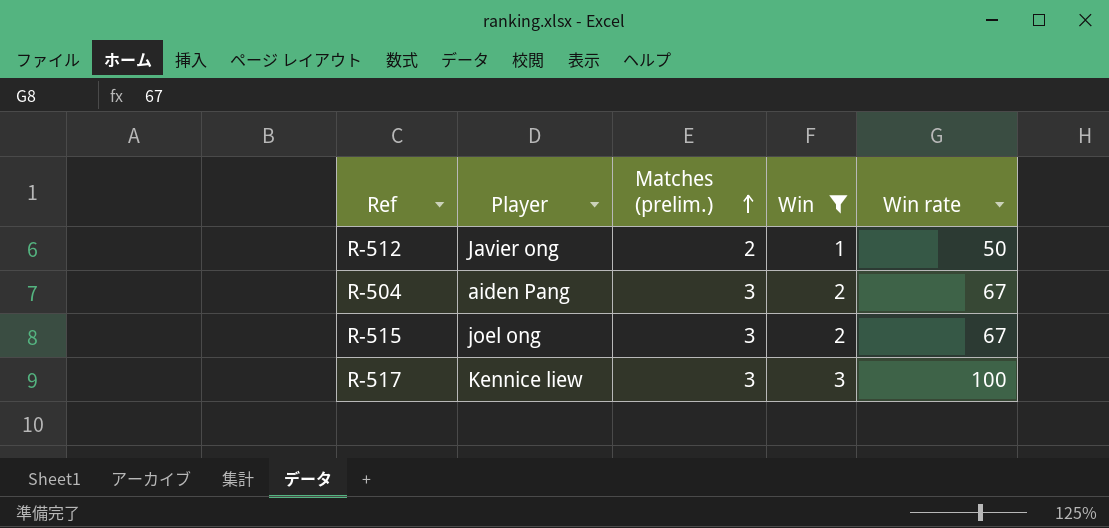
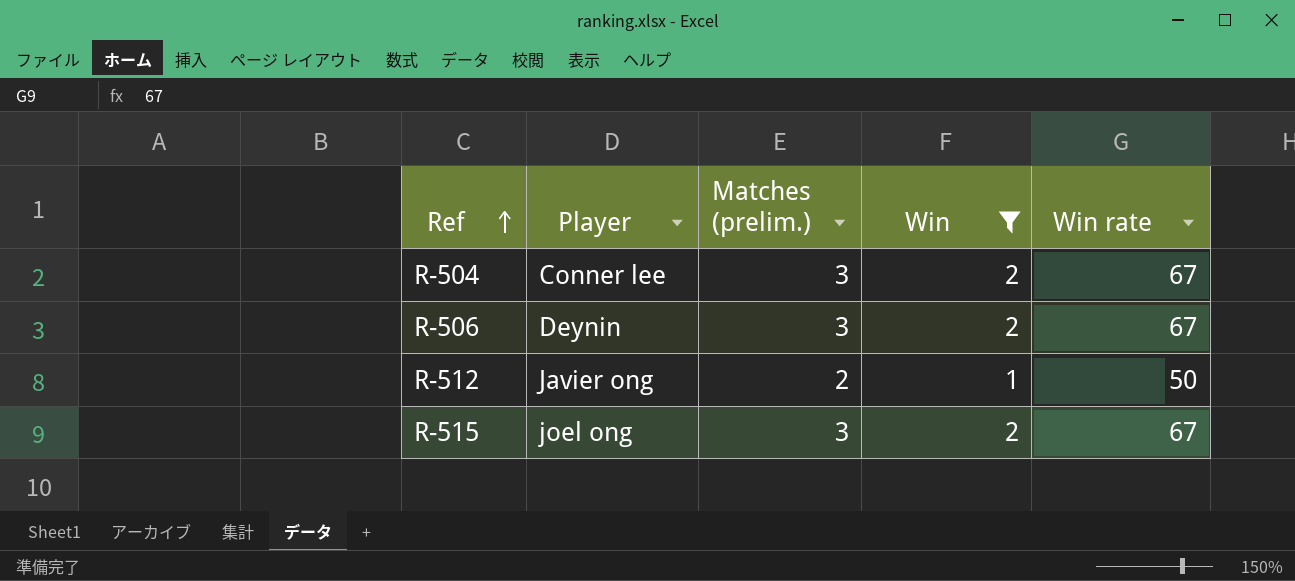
row order: Matches (prelim.) ascending -> Ref ascending
row R-517: Kennice liew | 3 | 3 | 100 -> none
R-504 | Player: aiden Pang -> Conner lee
row R-506: none -> Deynin | 3 | 2 | 67

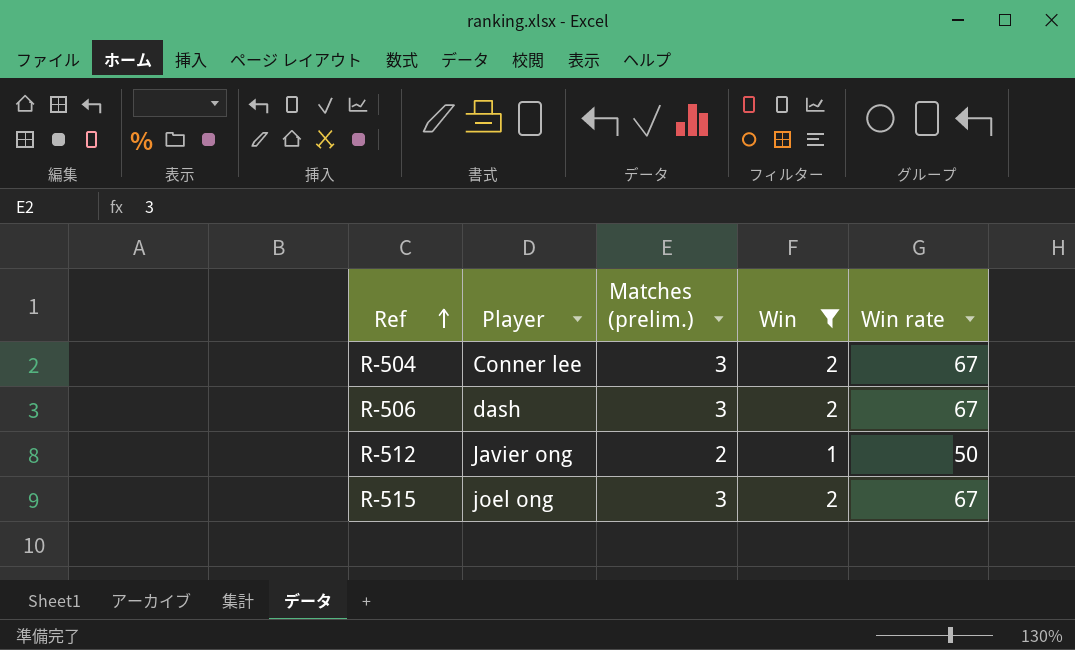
R-506 | Player: Deynin -> dash

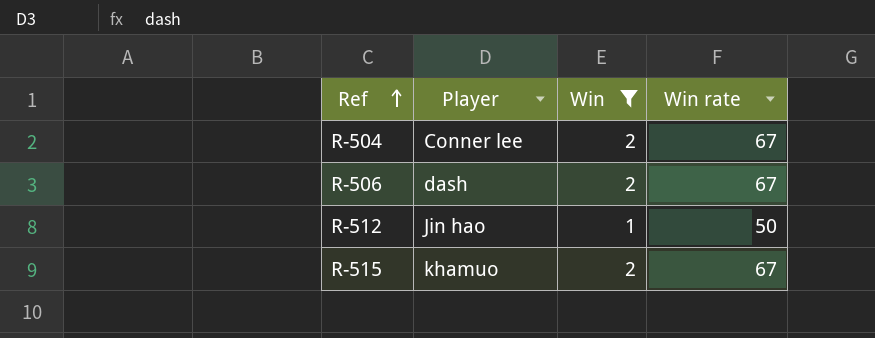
column Matches (prelim.) | position: 3 -> none
R-512 | Player: Javier ong -> Jin hao
R-515 | Player: joel ong -> khamuo

